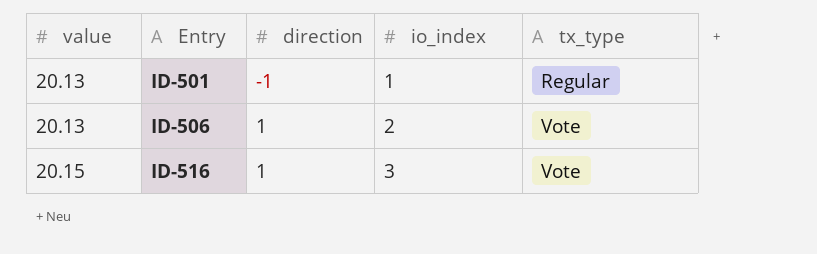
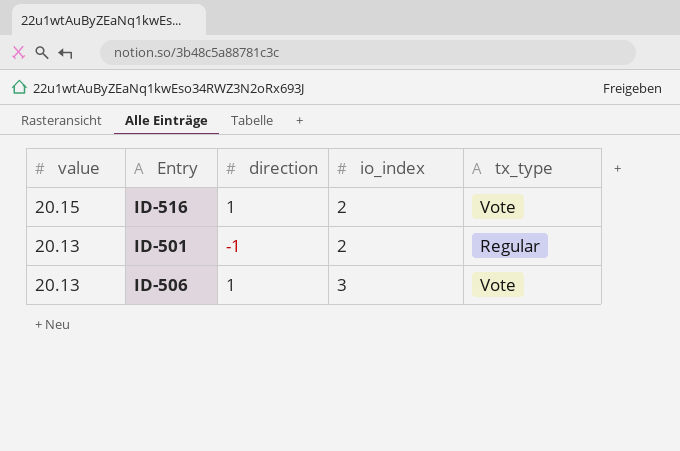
row order: value ascending -> value descending
ID-516 | io_index: 3 -> 2
ID-501 | io_index: 1 -> 2
ID-506 | io_index: 2 -> 3

